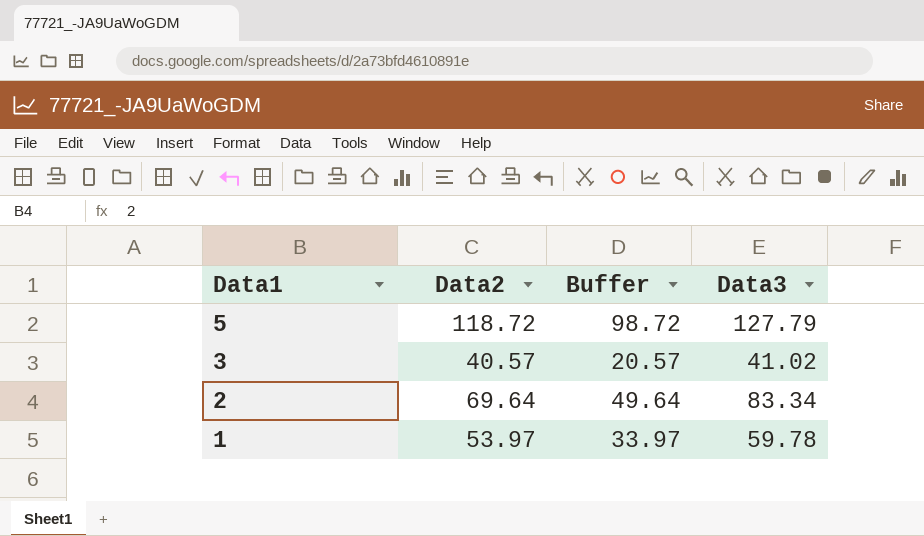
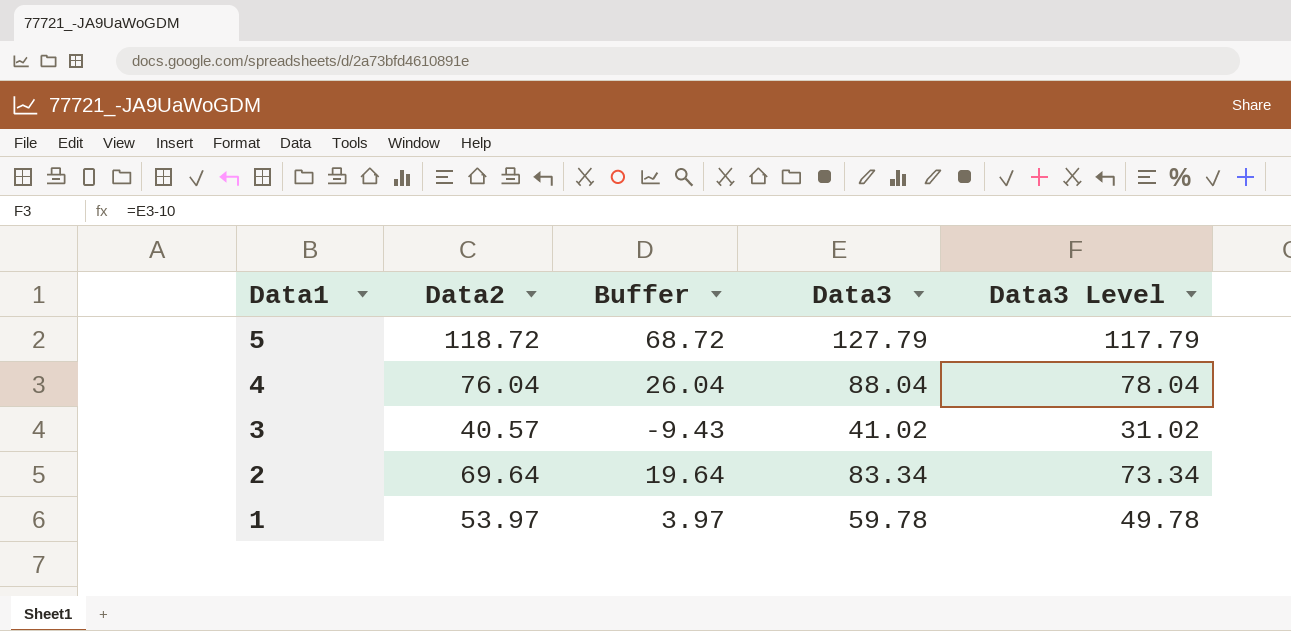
column Buffer | formula: [Data2] - 20 -> [Data2] - 50
column Data3 Level | formula: none -> [Data3] - 10
row 4: none -> 76.04 | 26.04 | 88.04 | 78.04

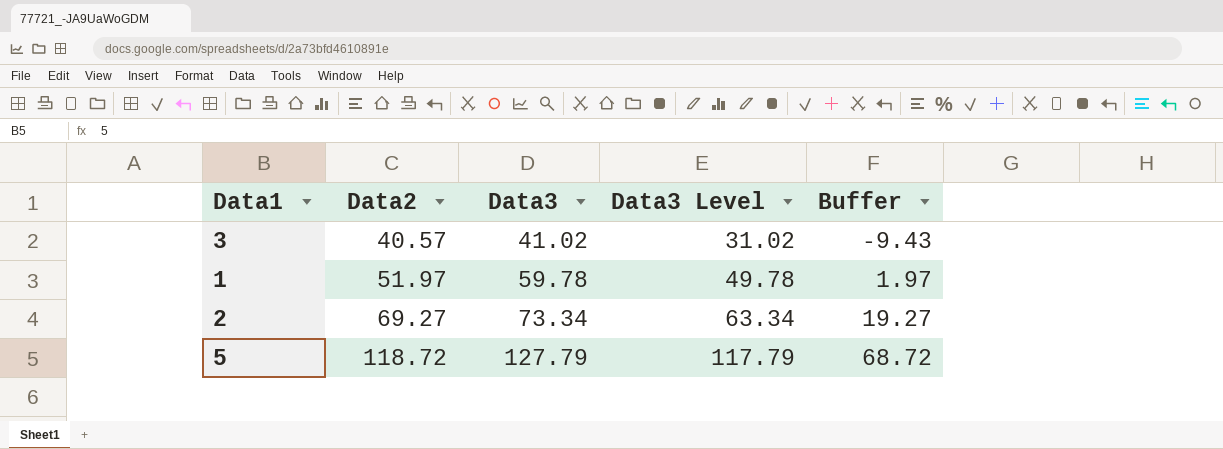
row order: Data1 descending -> Data2 ascending
column Buffer | position: 3 -> 5
row 4: 76.04 | 26.04 | 88.04 | 78.04 -> none
1 | Data2: 53.97 -> 51.97
1 | Buffer: 3.97 -> 1.97
2 | Data2: 69.64 -> 69.27
2 | Data3: 83.34 -> 73.34
2 | Data3 Level: 73.34 -> 63.34
2 | Buffer: 19.64 -> 19.27

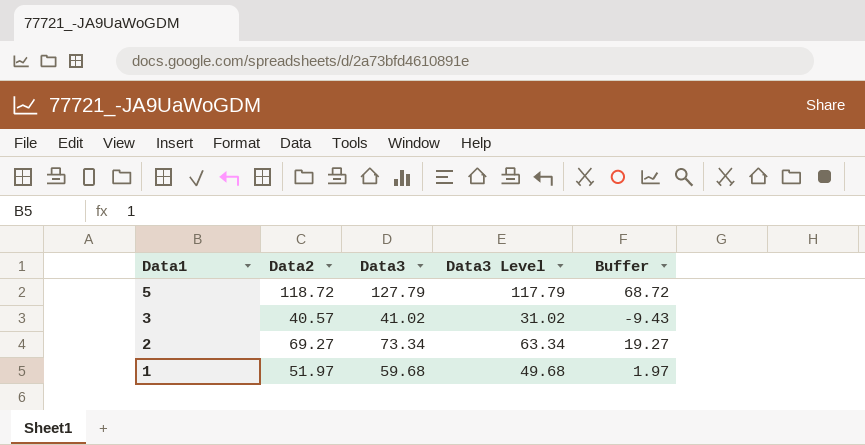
row order: Data2 ascending -> Data1 descending
1 | Data3: 59.78 -> 59.68
1 | Data3 Level: 49.78 -> 49.68

